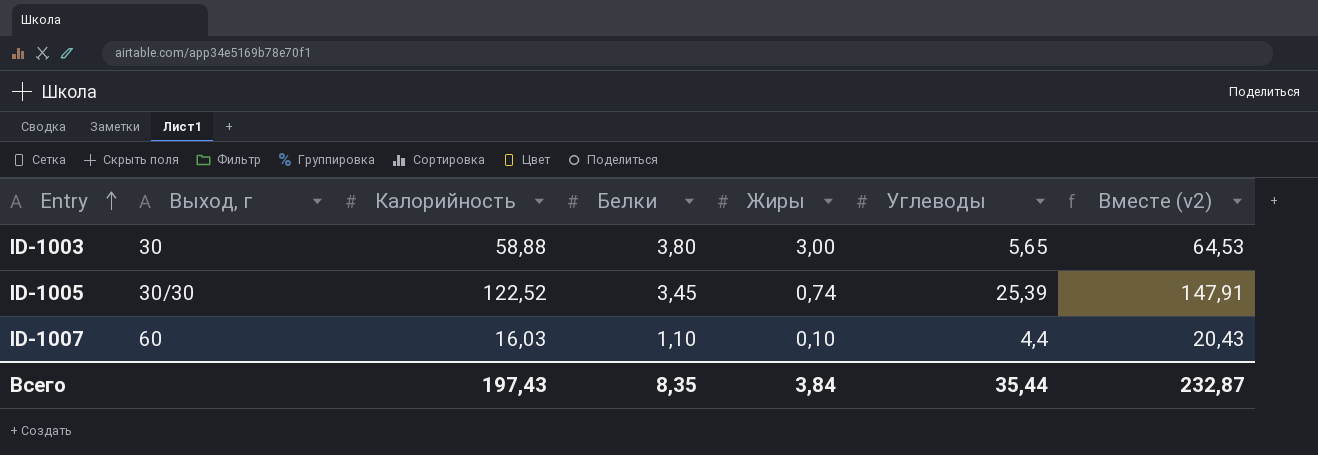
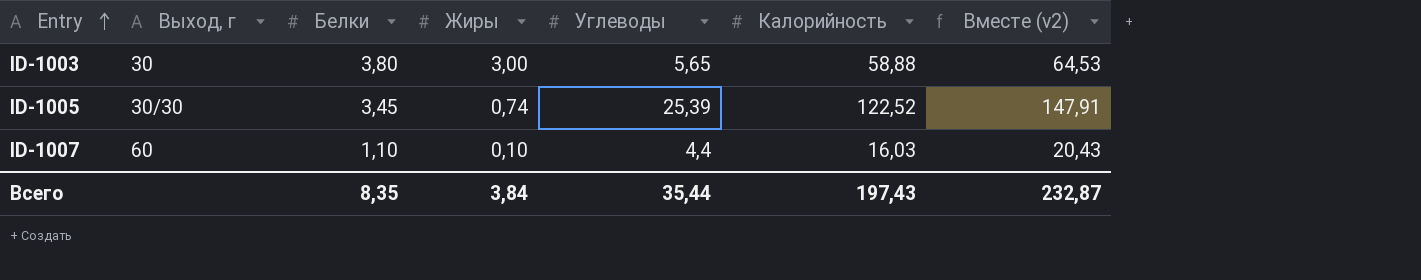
column Калорийность | position: 3 -> 6

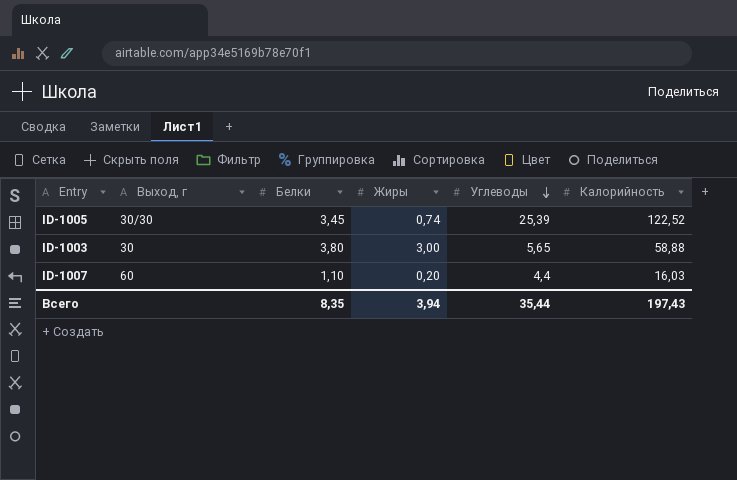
row order: Entry ascending -> Углеводы descending
column Вместе (v2) | formula: [Углеводы] + [Калорийность] -> none
ID-1007 | Жиры: 0,10 -> 0,20
Всего | Жиры: 3,84 -> 3,94

